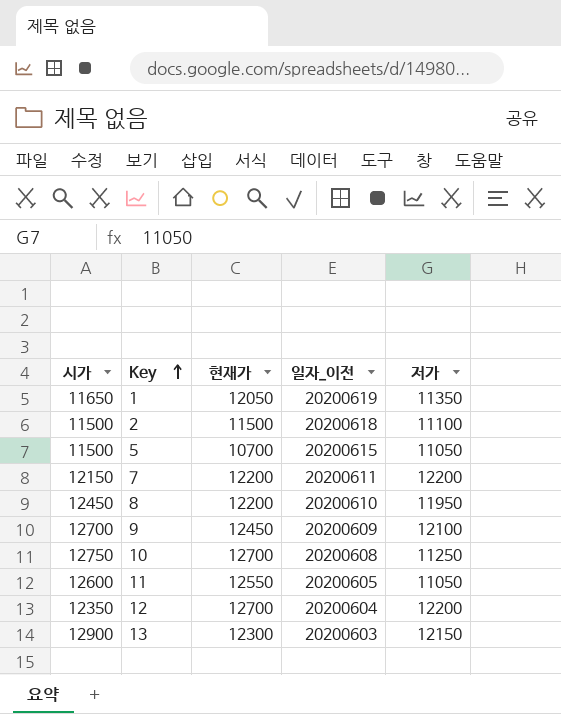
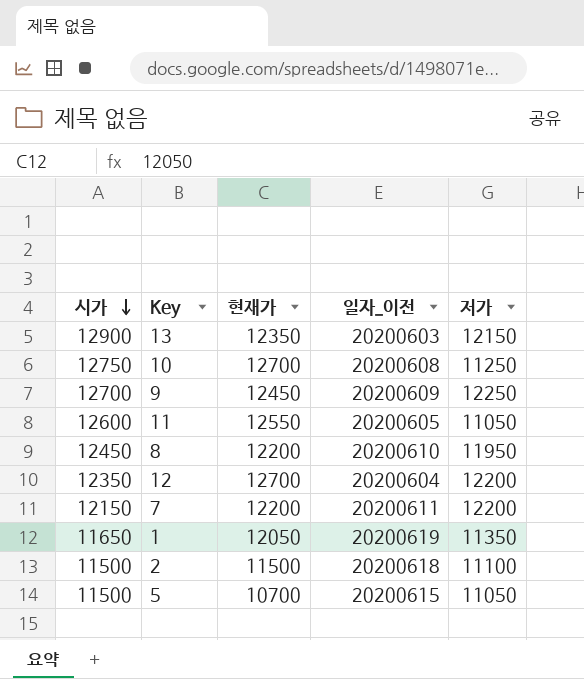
row order: Key ascending -> 시가 descending
13 | 현재가: 12300 -> 12350
9 | 저가: 12100 -> 12250

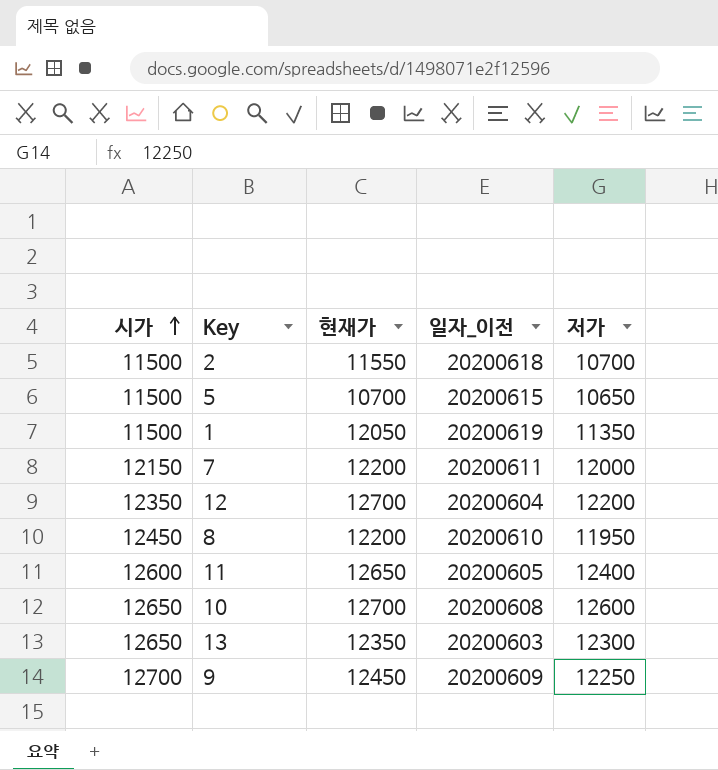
row order: 시가 descending -> 시가 ascending
2 | 현재가: 11500 -> 11550
2 | 저가: 11100 -> 10700
5 | 저가: 11050 -> 10650
1 | 시가: 11650 -> 11500
7 | 저가: 12200 -> 12000
11 | 현재가: 12550 -> 12650
11 | 저가: 11050 -> 12400
10 | 시가: 12750 -> 12650
10 | 저가: 11250 -> 12600
13 | 시가: 12900 -> 12650
13 | 저가: 12150 -> 12300

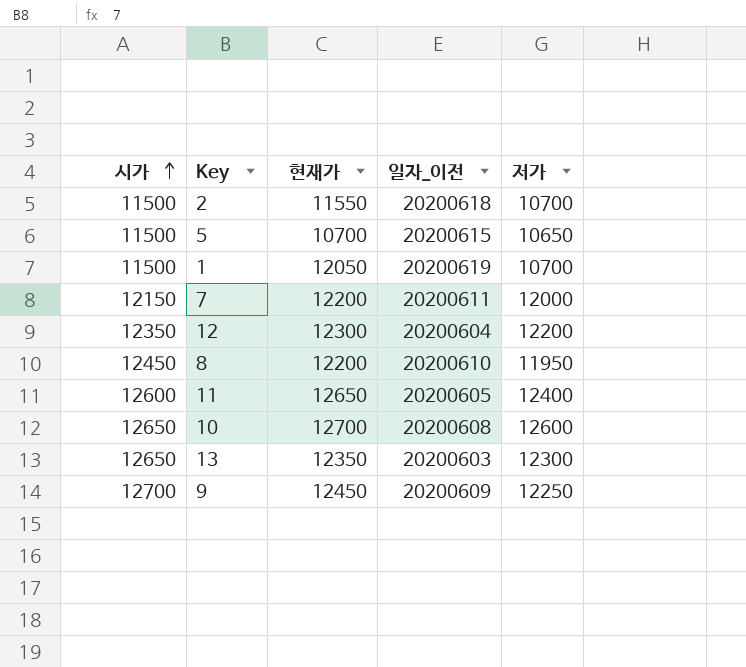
1 | 저가: 11350 -> 10700
12 | 현재가: 12700 -> 12300

